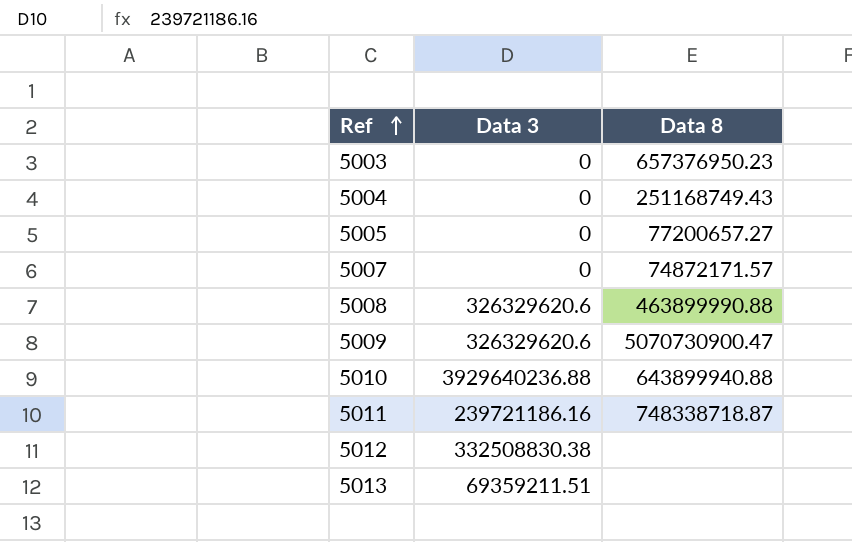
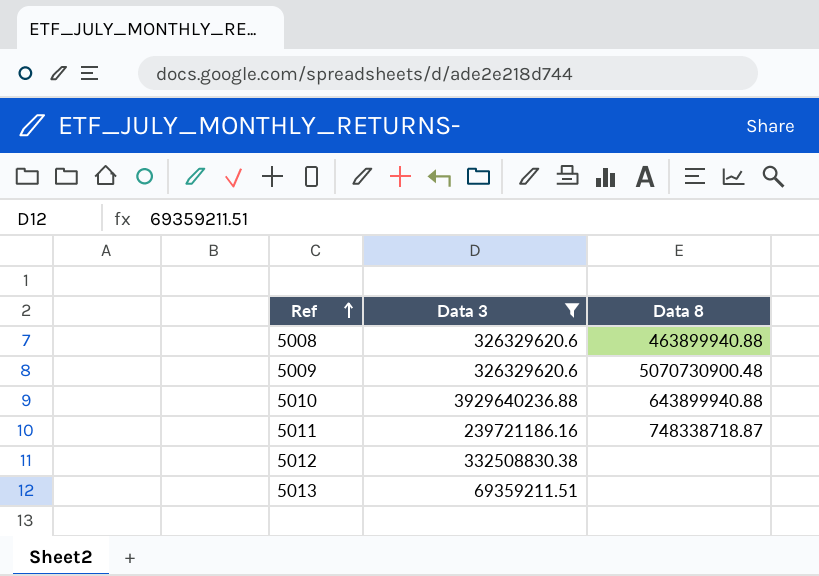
filter: none -> Data 3 != 0
5008 | Data 8: 463899990.88 -> 463899940.88
5009 | Data 8: 5070730900.47 -> 5070730900.48

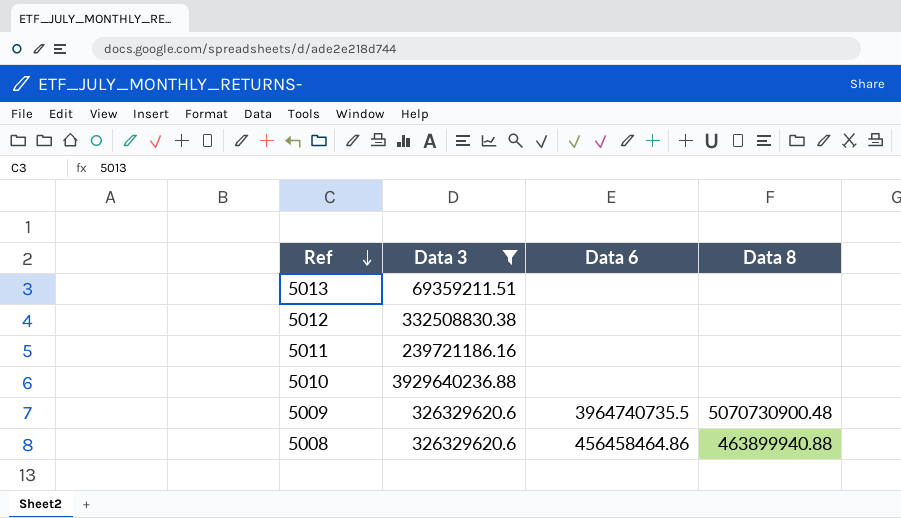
row order: Ref ascending -> Ref descending
column Data 6 | position: none -> 3
5011 | Data 8: 748338718.87 -> none
5010 | Data 8: 643899940.88 -> none

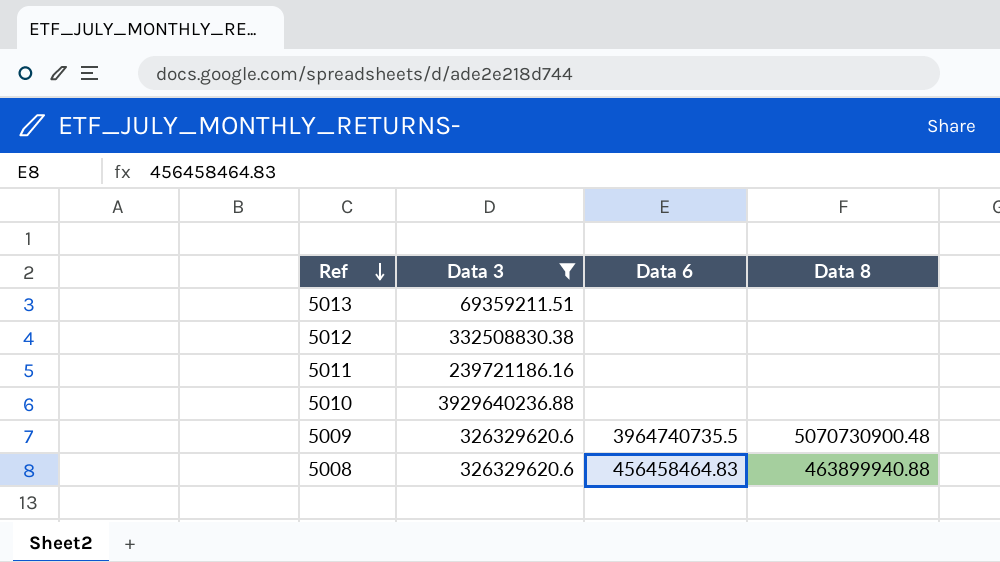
5008 | Data 6: 456458464.86 -> 456458464.83

